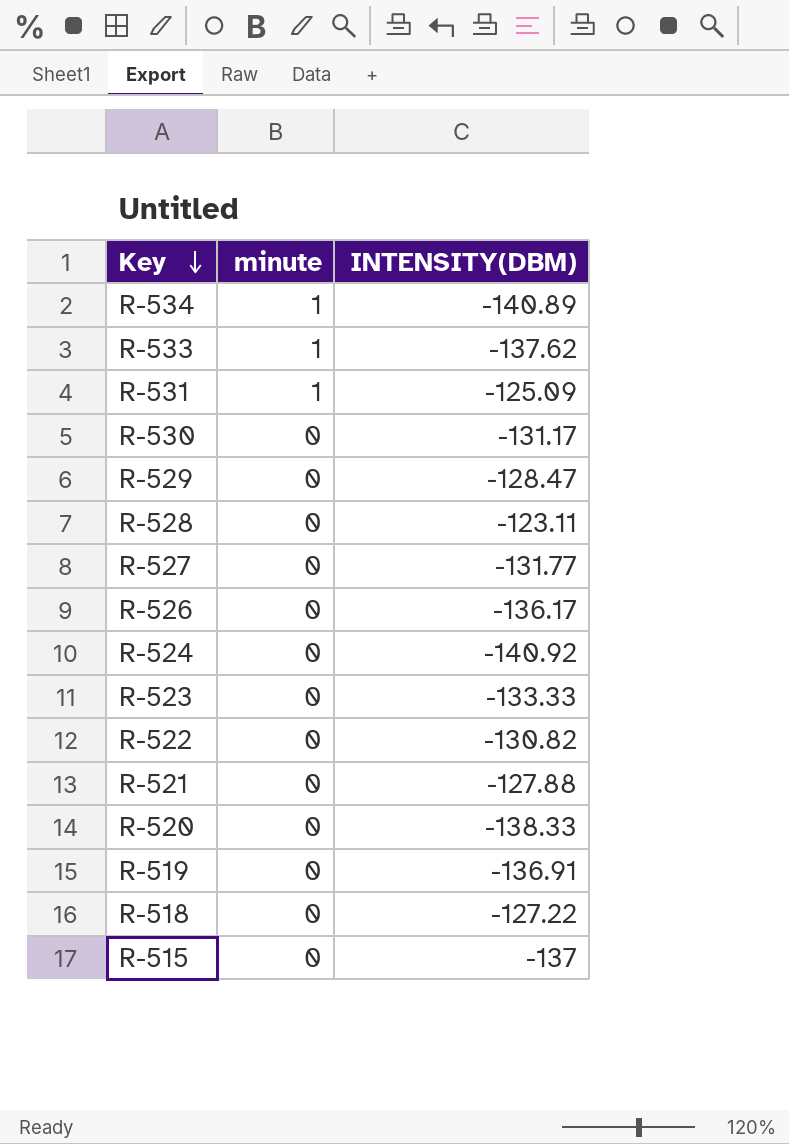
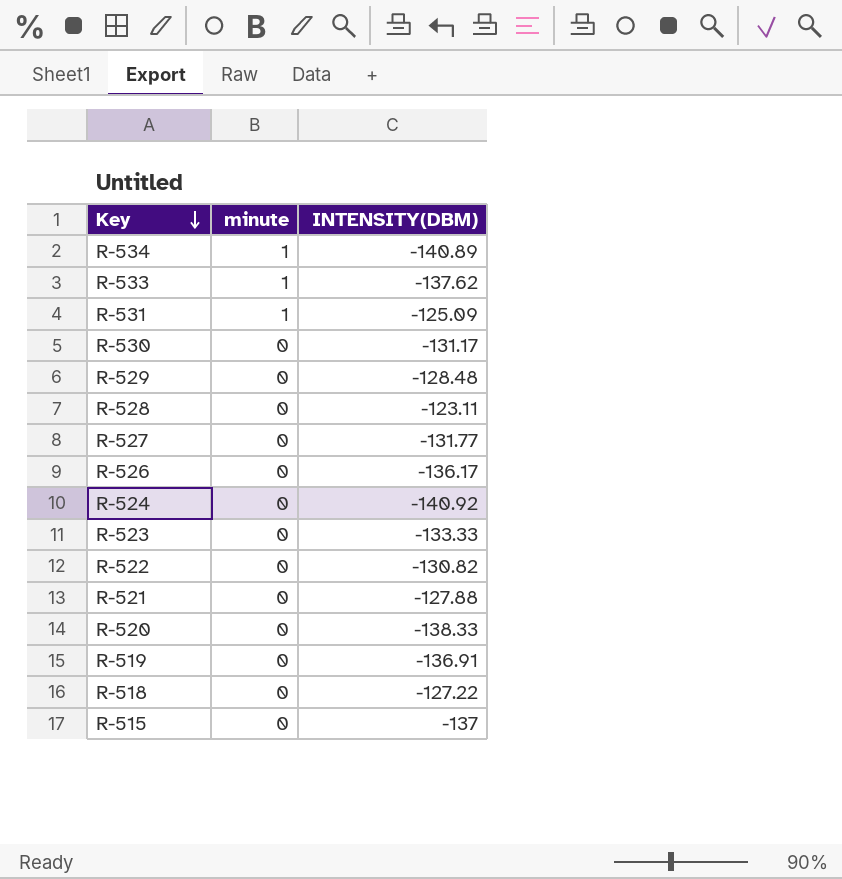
R-529 | INTENSITY(DBM): -128.47 -> -128.48

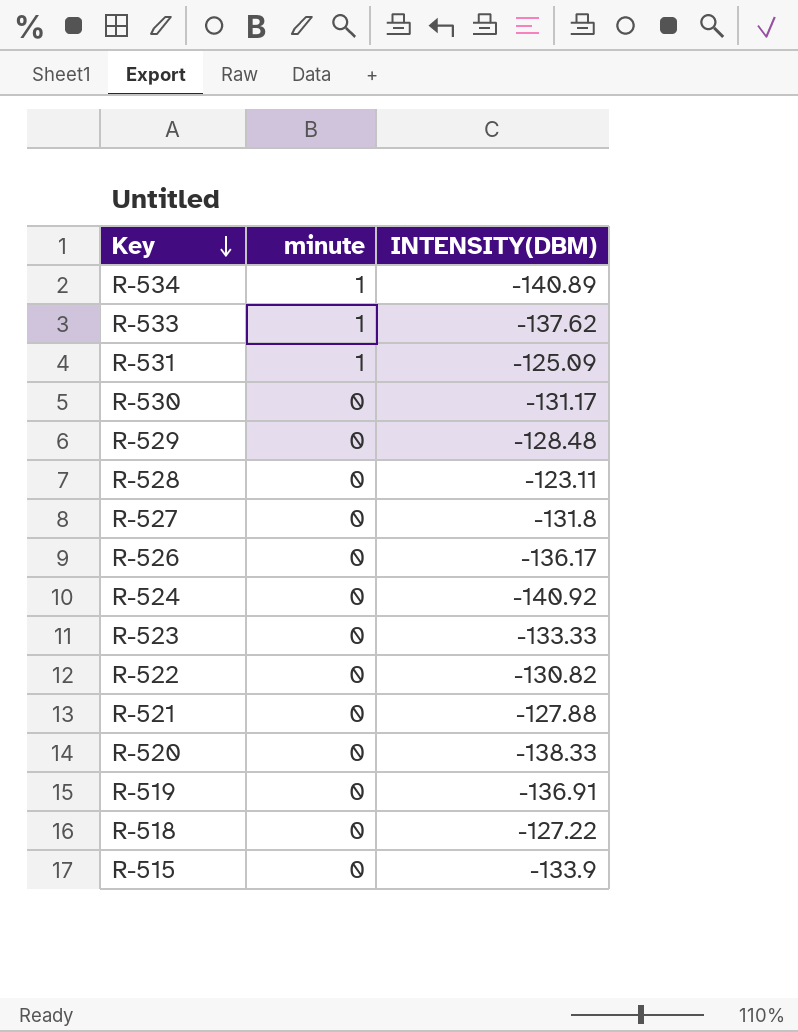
R-527 | INTENSITY(DBM): -131.77 -> -131.8
R-515 | INTENSITY(DBM): -137 -> -133.9

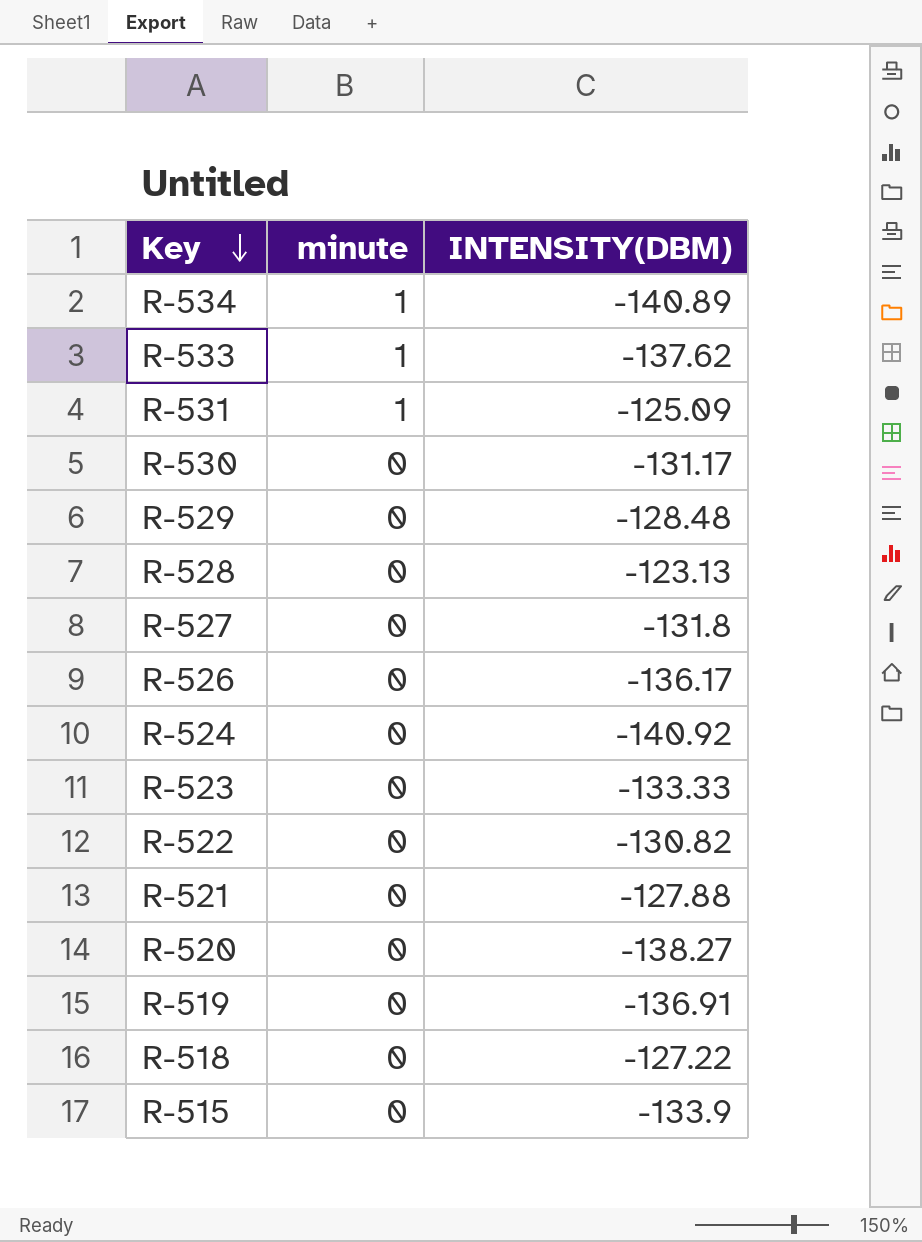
R-528 | INTENSITY(DBM): -123.11 -> -123.13
R-520 | INTENSITY(DBM): -138.33 -> -138.27

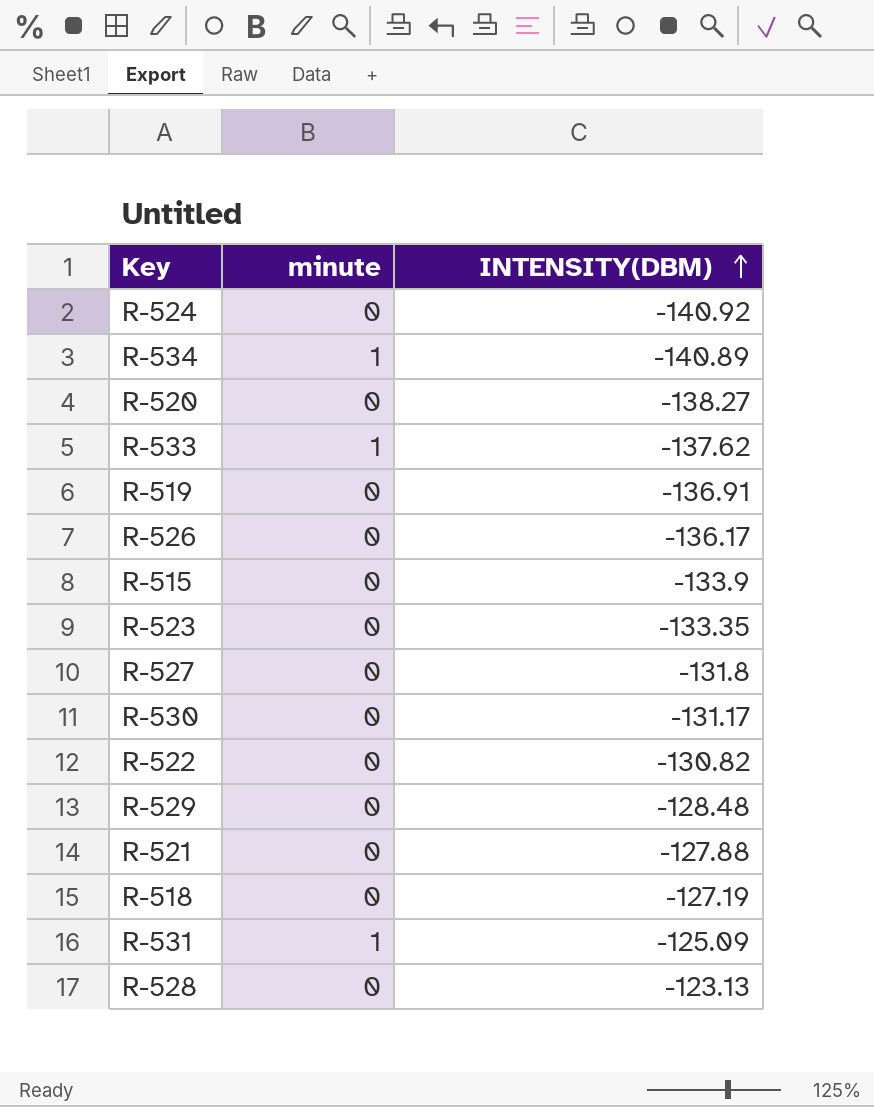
row order: Key descending -> INTENSITY(DBM) ascending
R-523 | INTENSITY(DBM): -133.33 -> -133.35
R-518 | INTENSITY(DBM): -127.22 -> -127.19

